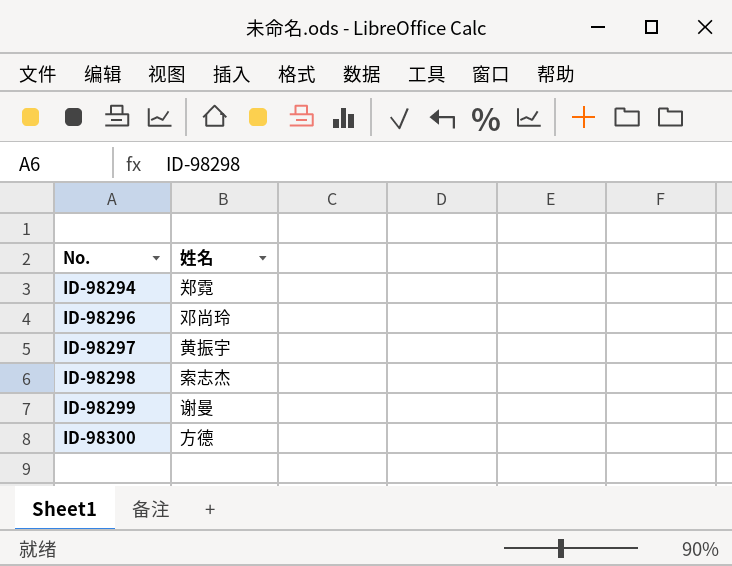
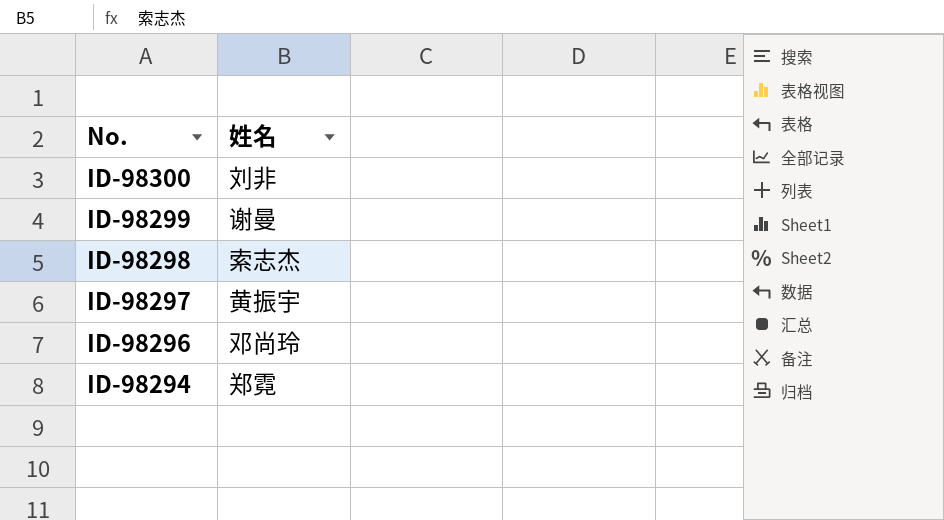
row order: No. ascending -> No. descending
ID-98300 | 姓名: 方德 -> 刘非

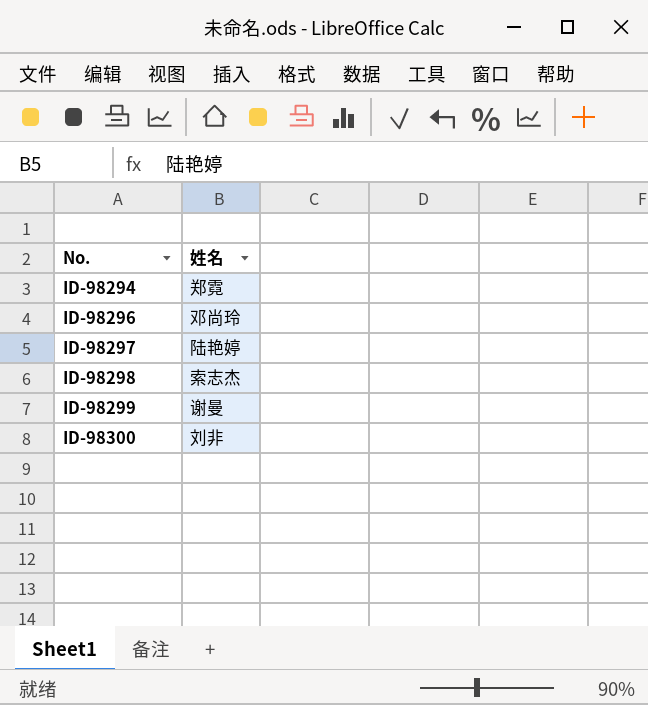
row order: No. descending -> No. ascending
ID-98297 | 姓名: 黄振宇 -> 陆艳婷

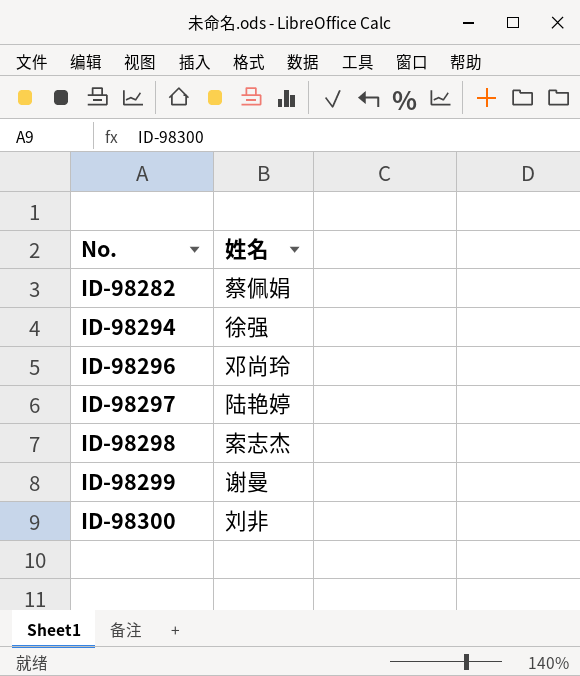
row ID-98282: none -> 蔡佩娟
ID-98294 | 姓名: 郑霓 -> 徐强

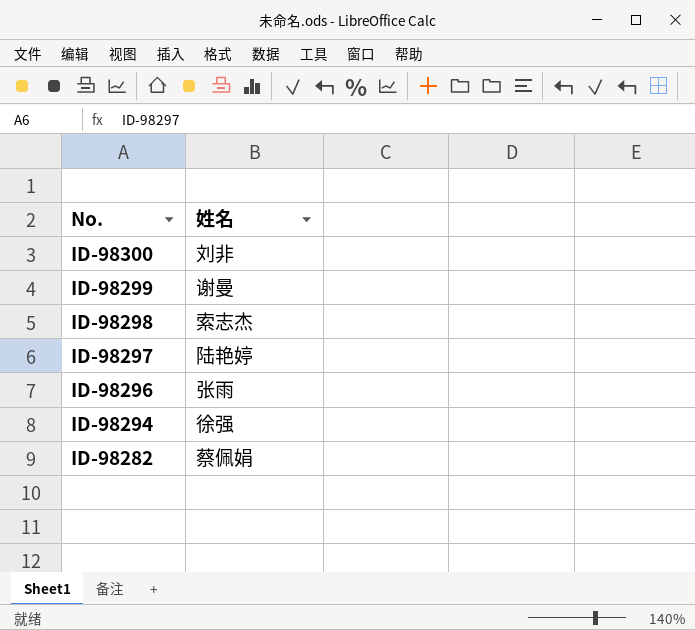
row order: No. ascending -> No. descending
ID-98296 | 姓名: 邓尚玲 -> 张雨

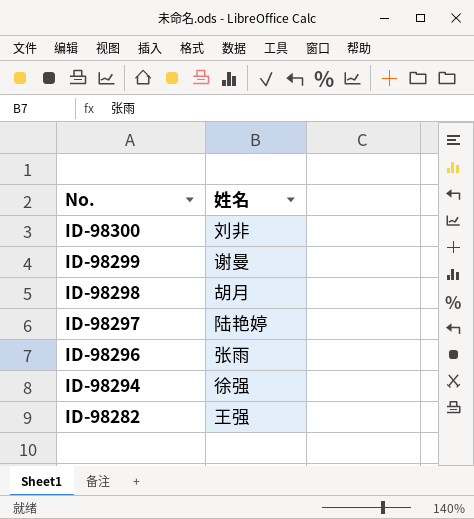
ID-98298 | 姓名: 索志杰 -> 胡月
ID-98282 | 姓名: 蔡佩娟 -> 王强

